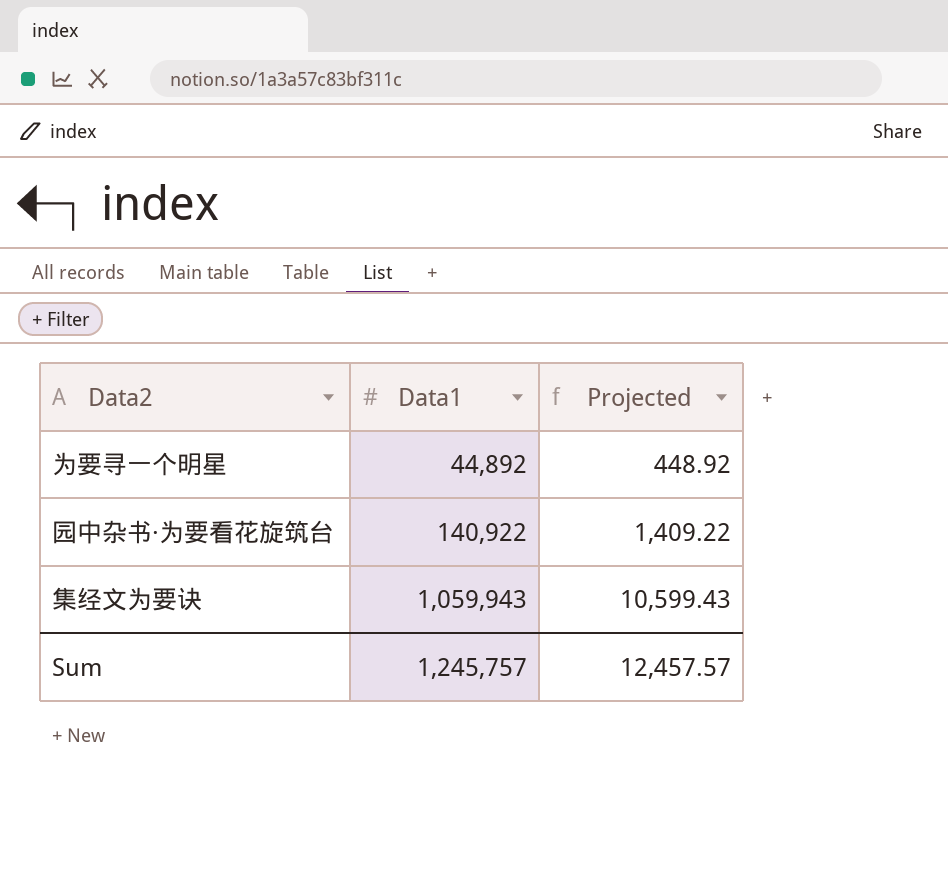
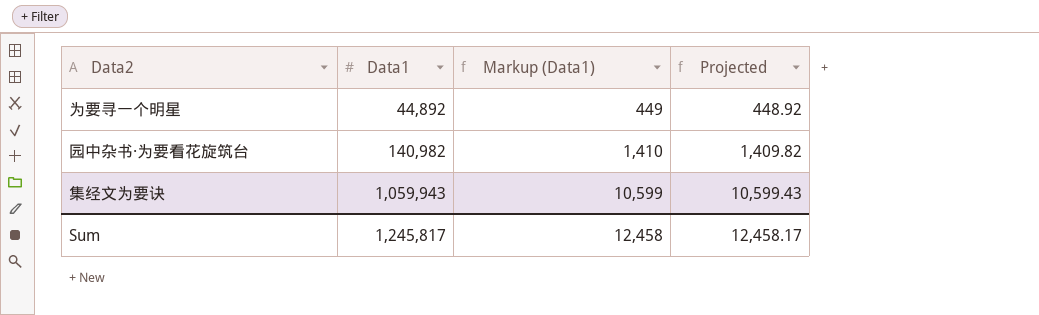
column Markup (Data1) | formula: none -> [Data1] * 0.01
园中杂书·为要看花旋筑台 | Data1: 140,922 -> 140,982
园中杂书·为要看花旋筑台 | Projected: 1,409.22 -> 1,409.82
Sum | Data1: 1,245,757 -> 1,245,817
Sum | Projected: 12,457.57 -> 12,458.17

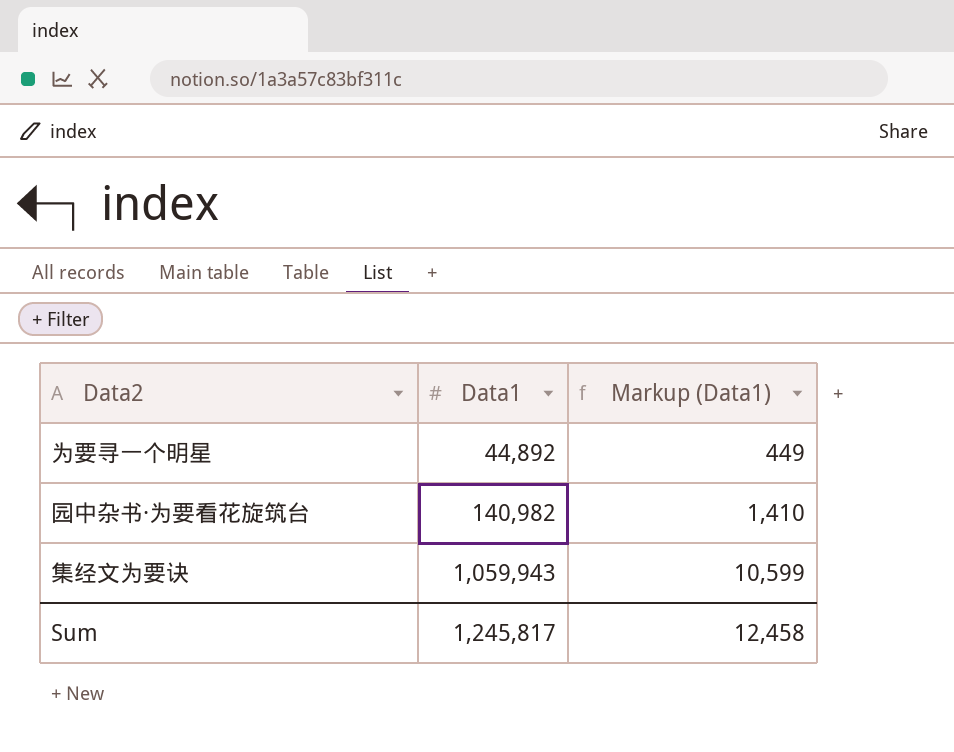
column Projected | formula: [Data1] * 0.01 -> none

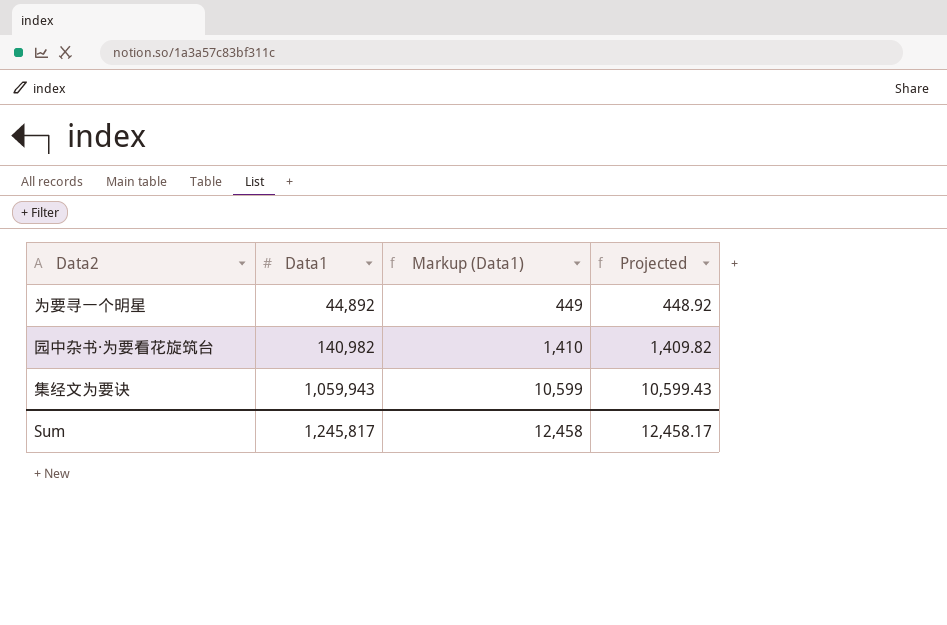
column Projected | formula: none -> [Data1] * 0.01

